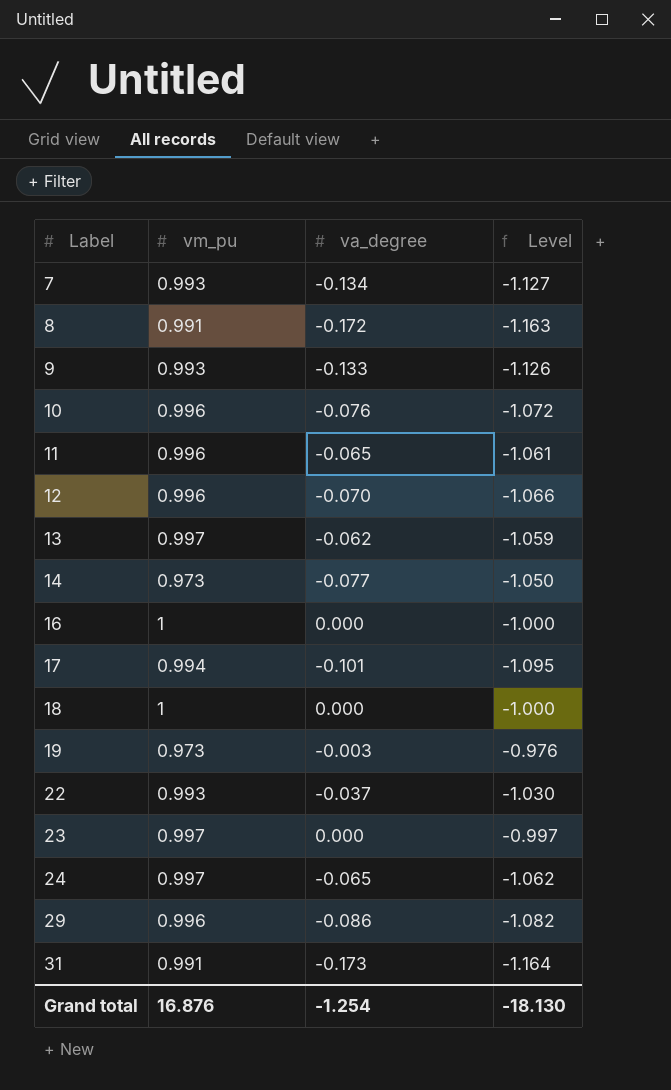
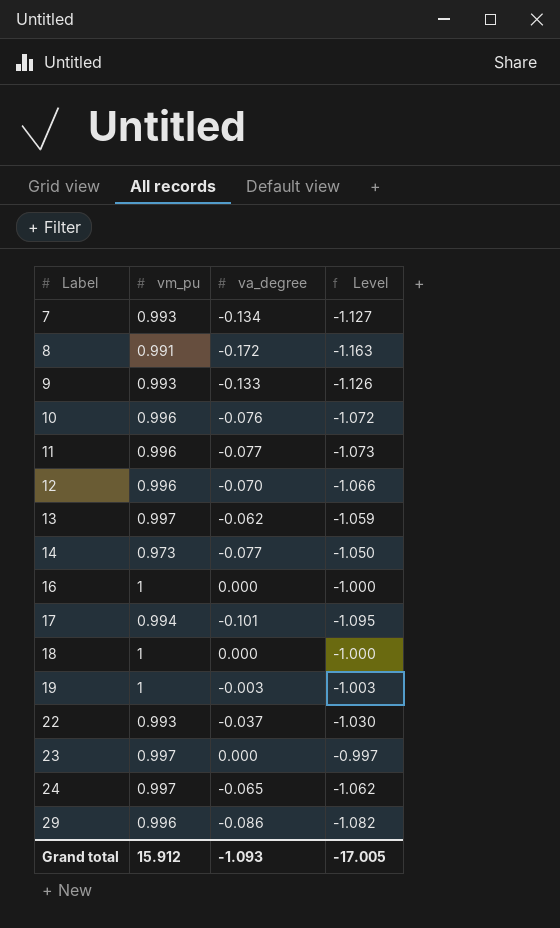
row 31: 0.991 | -0.173 | -1.164 -> none
11 | va_degree: -0.065 -> -0.077
11 | Level: -1.061 -> -1.073
19 | vm_pu: 0.973 -> 1
19 | Level: -0.976 -> -1.003
Grand total | vm_pu: 16.876 -> 15.912
Grand total | va_degree: -1.254 -> -1.093
Grand total | Level: -18.130 -> -17.005

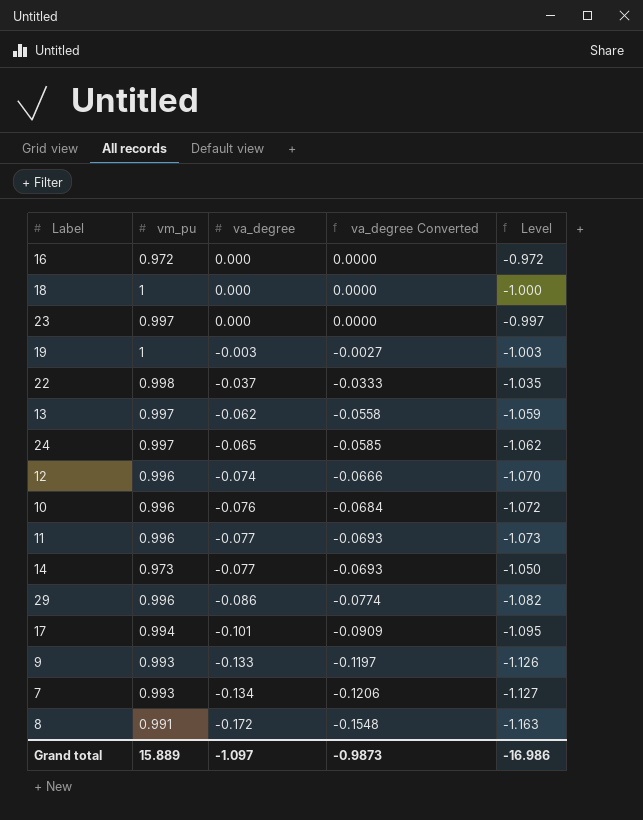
row order: Label ascending -> va_degree descending
column va_degree Converted | formula: none -> [va_degree] * 0.9
16 | vm_pu: 1 -> 0.972
16 | Level: -1.000 -> -0.972
22 | vm_pu: 0.993 -> 0.998
22 | Level: -1.030 -> -1.035
12 | va_degree: -0.070 -> -0.074
12 | Level: -1.066 -> -1.070
Grand total | vm_pu: 15.912 -> 15.889
Grand total | va_degree: -1.093 -> -1.097
Grand total | Level: -17.005 -> -16.986

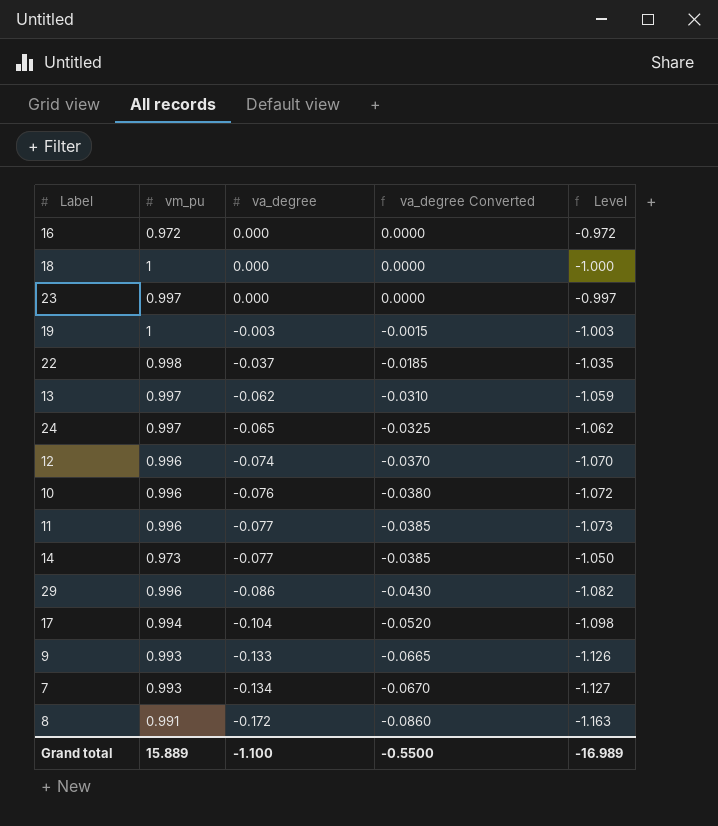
column va_degree Converted | formula: [va_degree] * 0.9 -> [va_degree] * 0.5
17 | va_degree: -0.101 -> -0.104
17 | Level: -1.095 -> -1.098
Grand total | va_degree: -1.097 -> -1.100
Grand total | va_degree Converted: -0.9873 -> -0.5500
Grand total | Level: -16.986 -> -16.989

